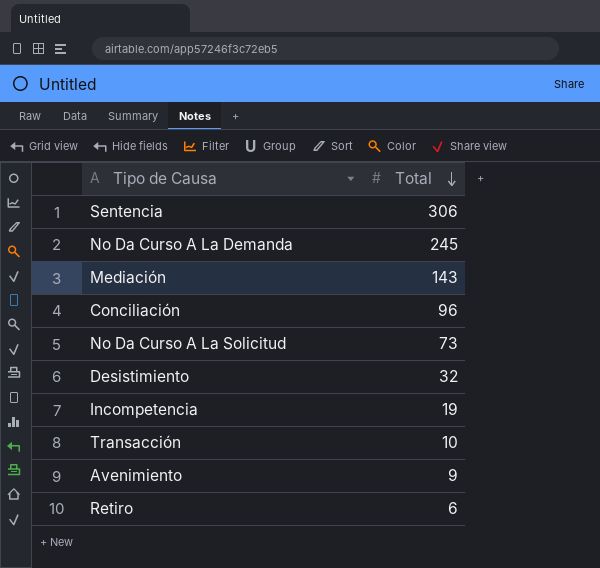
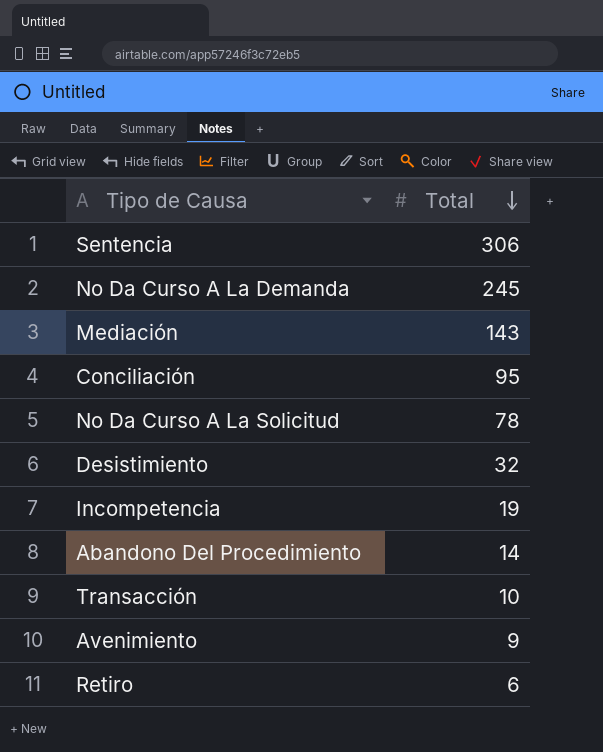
Conciliación | Total: 96 -> 95
No Da Curso A La Solicitud | Total: 73 -> 78
row Abandono Del Procedimiento: none -> 14

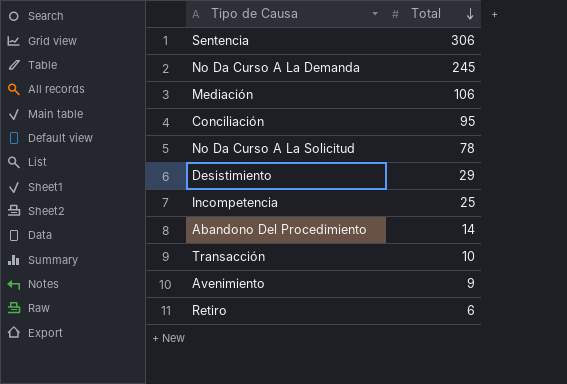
Mediación | Total: 143 -> 106
Desistimiento | Total: 32 -> 29
Incompetencia | Total: 19 -> 25

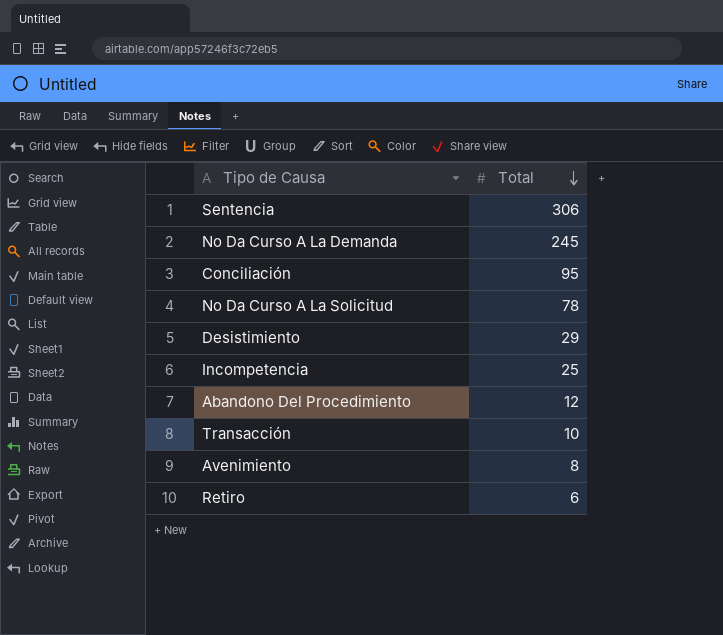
row Mediación: 106 -> none
Abandono Del Procedimiento | Total: 14 -> 12
Avenimiento | Total: 9 -> 8

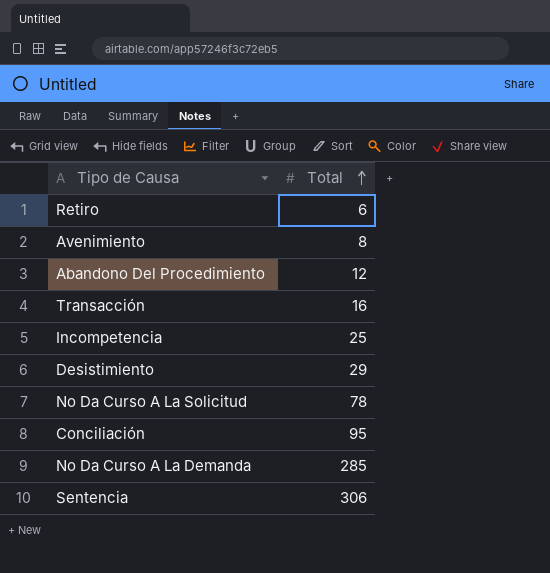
row order: Total descending -> Total ascending
Transacción | Total: 10 -> 16
No Da Curso A La Demanda | Total: 245 -> 285

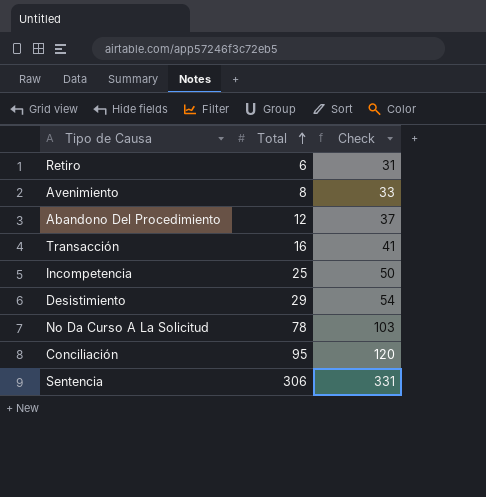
column Check | formula: none -> [Total] + 25
row No Da Curso A La Demanda: 285 -> none

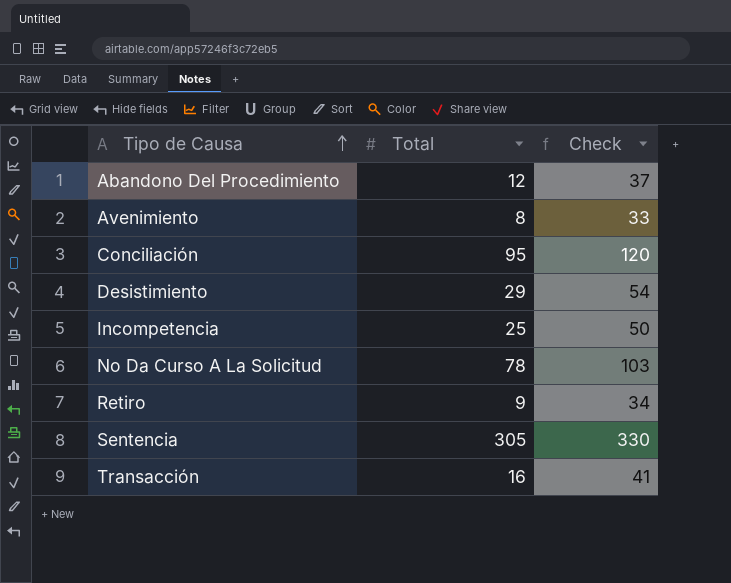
row order: Total ascending -> Tipo de Causa ascending
Retiro | Total: 6 -> 9
Retiro | Check: 31 -> 34
Sentencia | Total: 306 -> 305
Sentencia | Check: 331 -> 330

